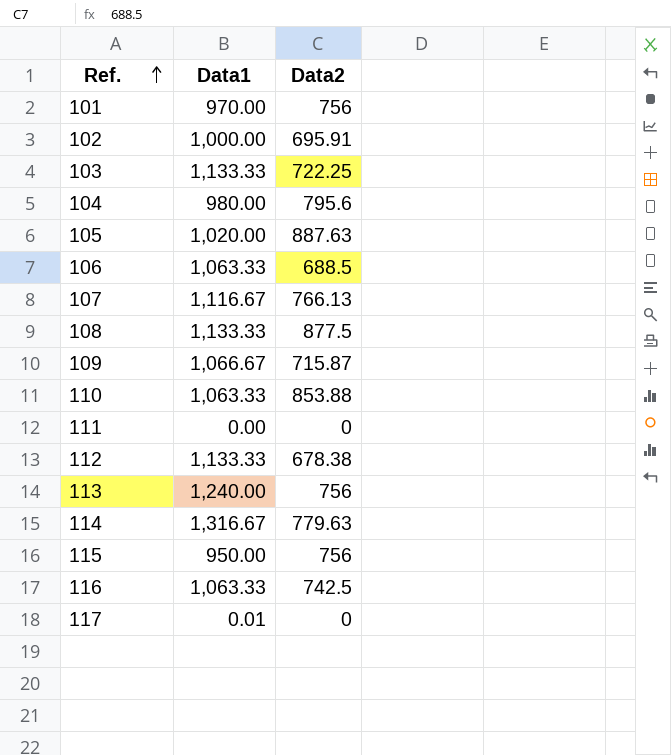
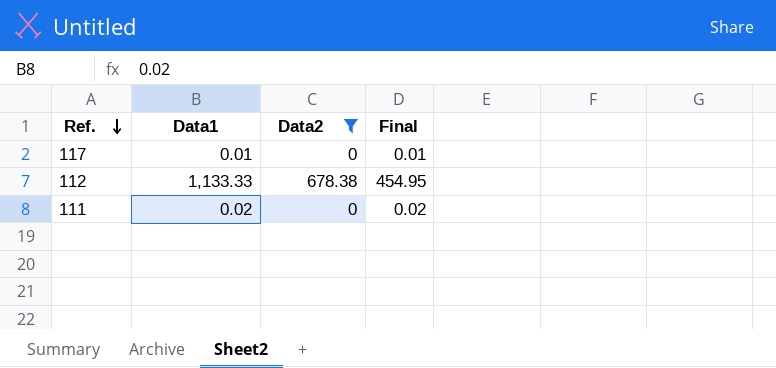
filter: none -> Data2 <= 678.38
row order: Ref. ascending -> Ref. descending
column Final | formula: none -> [Data1] - [Data2]
111 | Data1: 0.00 -> 0.02

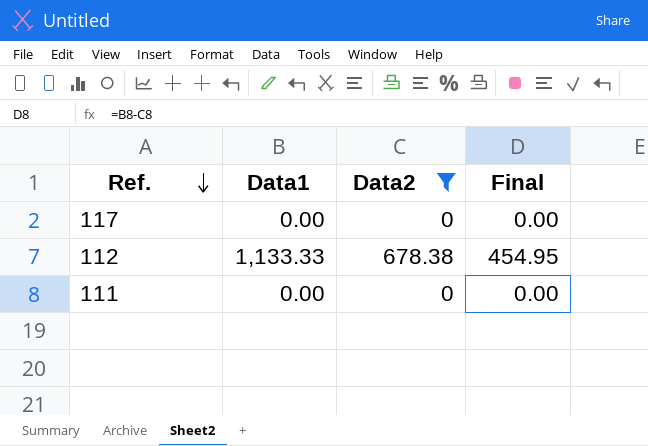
117 | Data1: 0.01 -> 0.00
117 | Final: 0.01 -> 0.00
111 | Data1: 0.02 -> 0.00
111 | Final: 0.02 -> 0.00

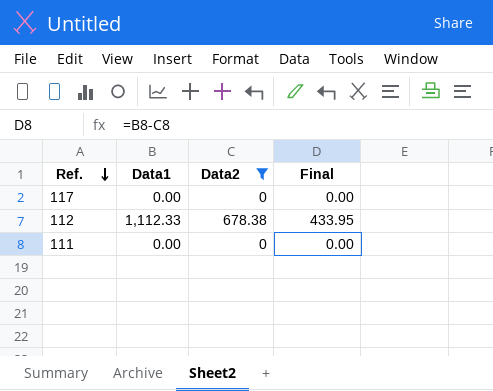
112 | Data1: 1,133.33 -> 1,112.33
112 | Final: 454.95 -> 433.95

